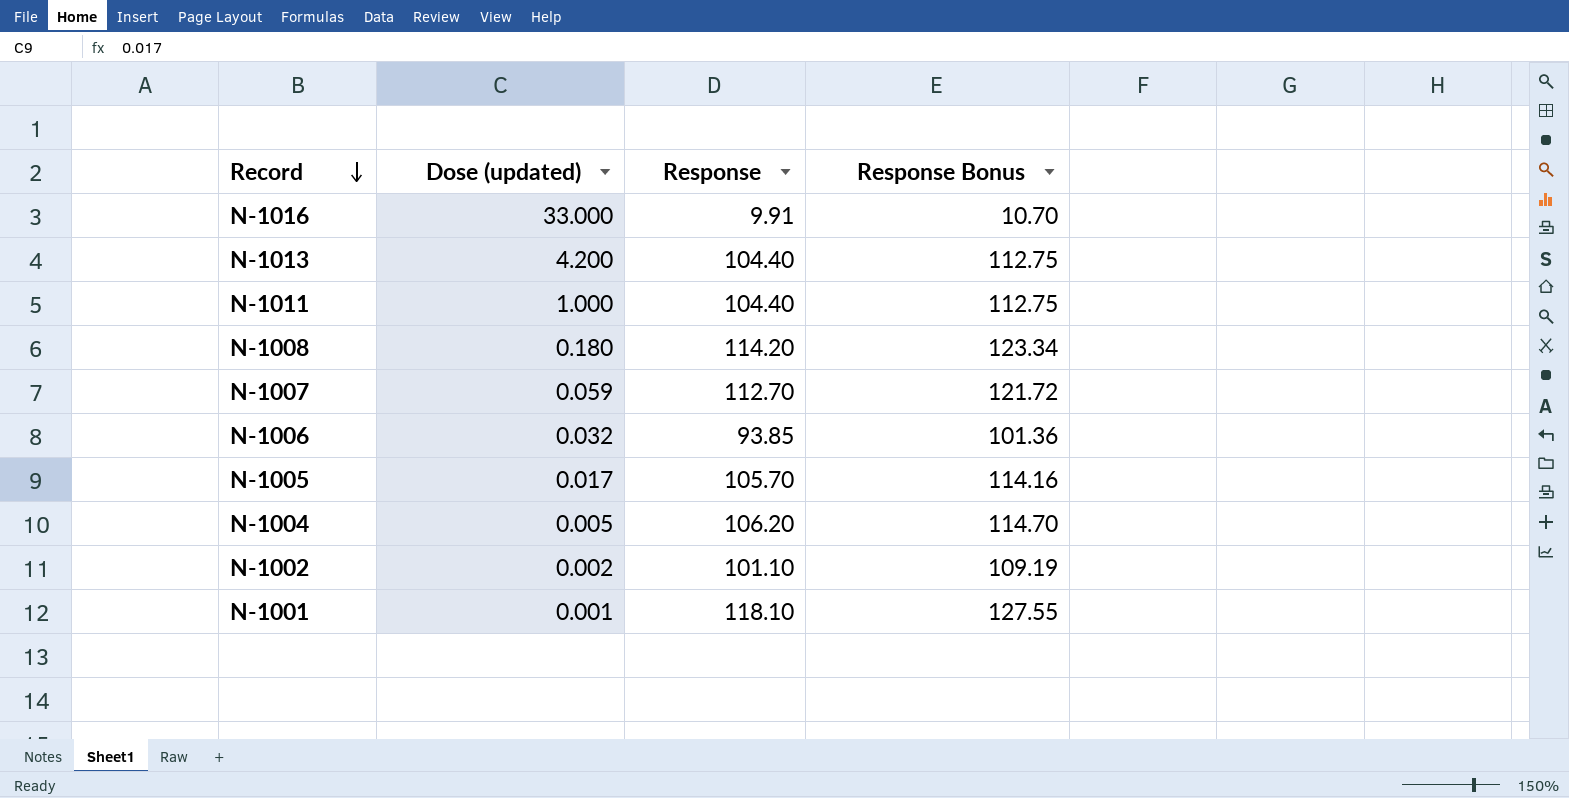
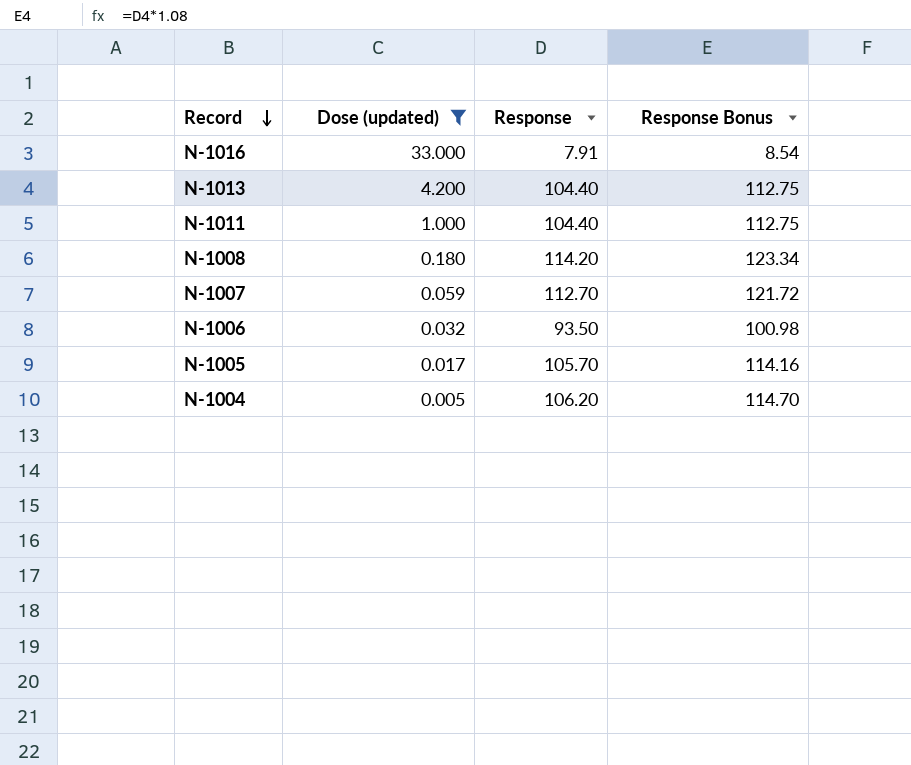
filter: none -> Dose (updated) >= 0.005
N-1016 | Response: 9.91 -> 7.91
N-1016 | Response Bonus: 10.70 -> 8.54
N-1006 | Response: 93.85 -> 93.50
N-1006 | Response Bonus: 101.36 -> 100.98

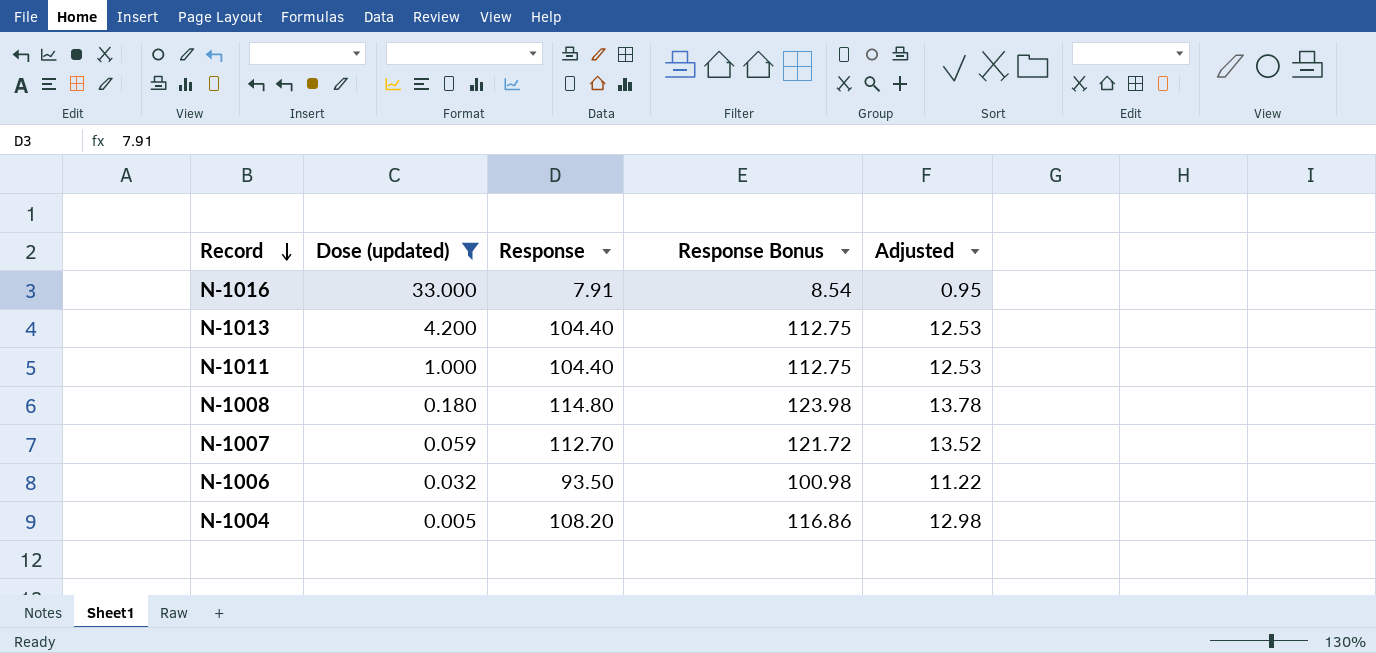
column Adjusted | formula: none -> [Response] * 0.12
row N-1005: 0.017 | 105.70 | 114.16 -> none
N-1008 | Response: 114.20 -> 114.80
N-1008 | Response Bonus: 123.34 -> 123.98
N-1004 | Response: 106.20 -> 108.20
N-1004 | Response Bonus: 114.70 -> 116.86

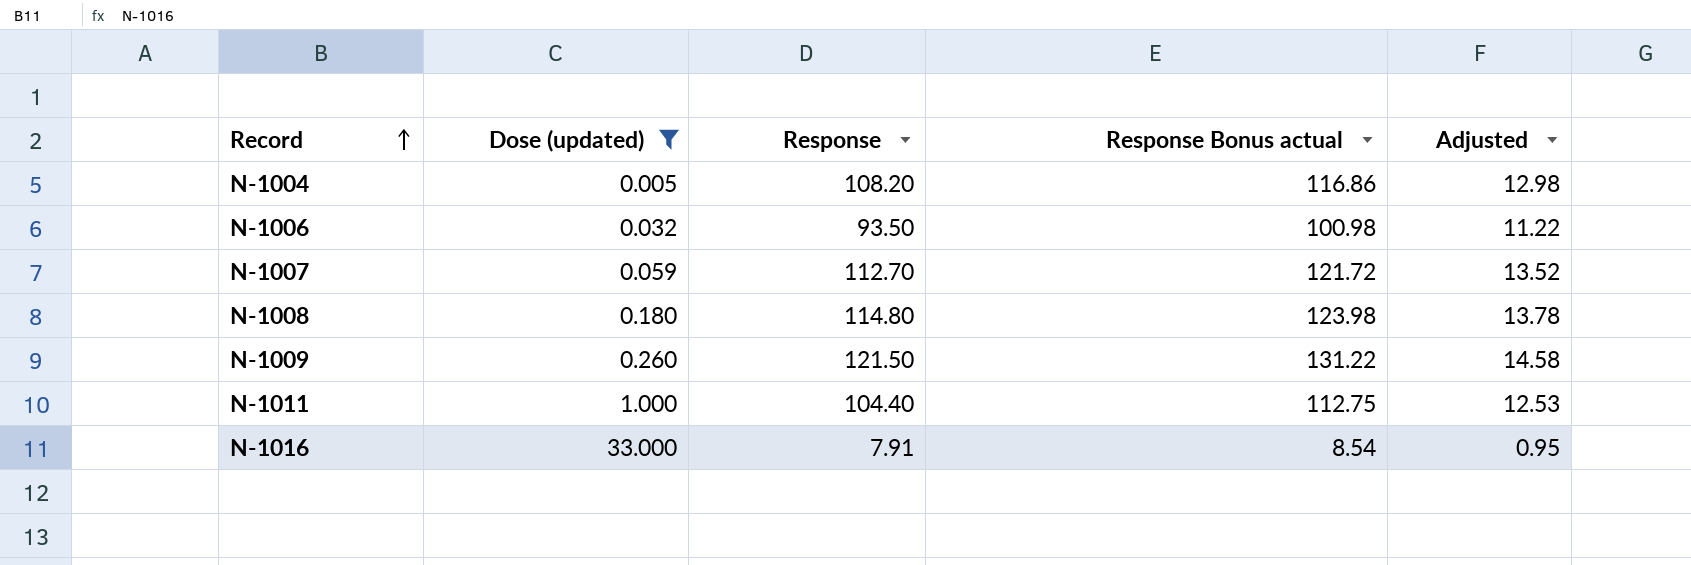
row order: Record descending -> Record ascending
column name: Response Bonus -> Response Bonus actual
row N-1013: 4.200 | 104.40 | 112.75 | 12.53 -> none
row N-1009: none -> 0.260 | 121.50 | 131.22 | 14.58

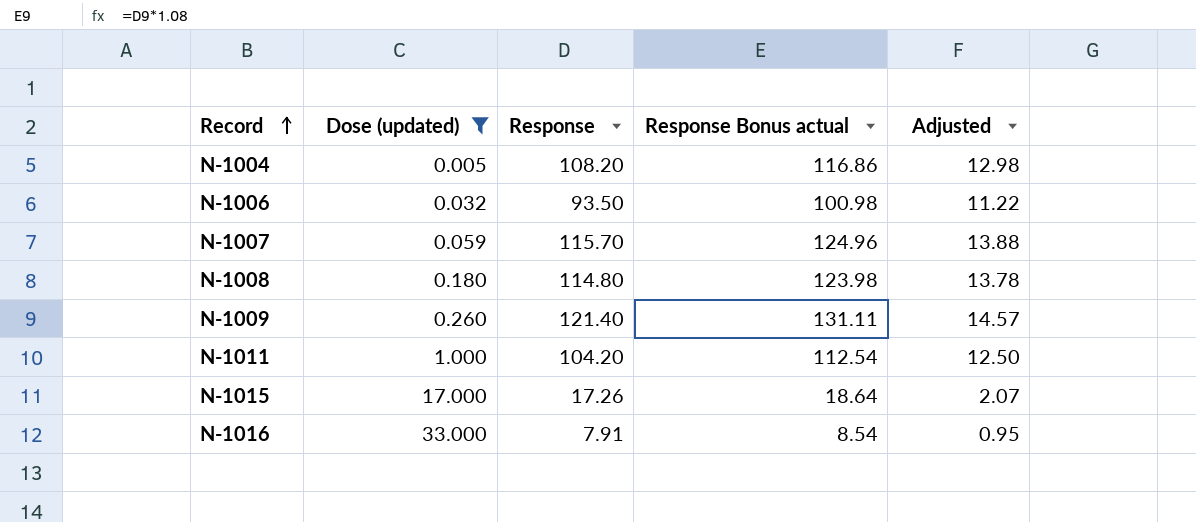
N-1007 | Response: 112.70 -> 115.70
N-1007 | Response Bonus actual: 121.72 -> 124.96
N-1007 | Adjusted: 13.52 -> 13.88
N-1009 | Response: 121.50 -> 121.40
N-1009 | Response Bonus actual: 131.22 -> 131.11
N-1009 | Adjusted: 14.58 -> 14.57
N-1011 | Response: 104.40 -> 104.20
N-1011 | Response Bonus actual: 112.75 -> 112.54
N-1011 | Adjusted: 12.53 -> 12.50
row N-1015: none -> 17.000 | 17.26 | 18.64 | 2.07

